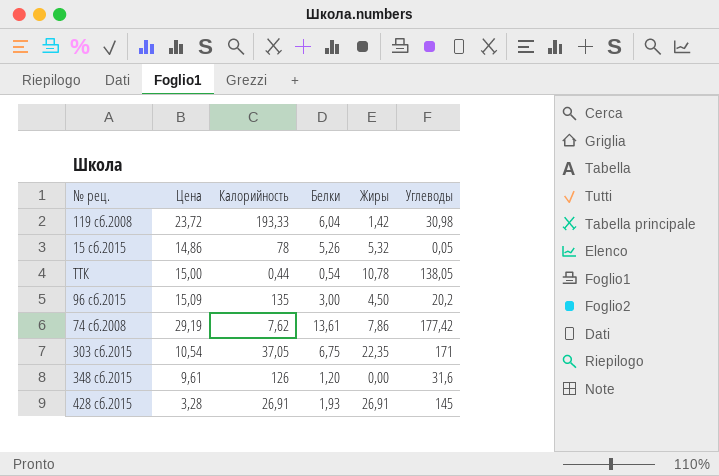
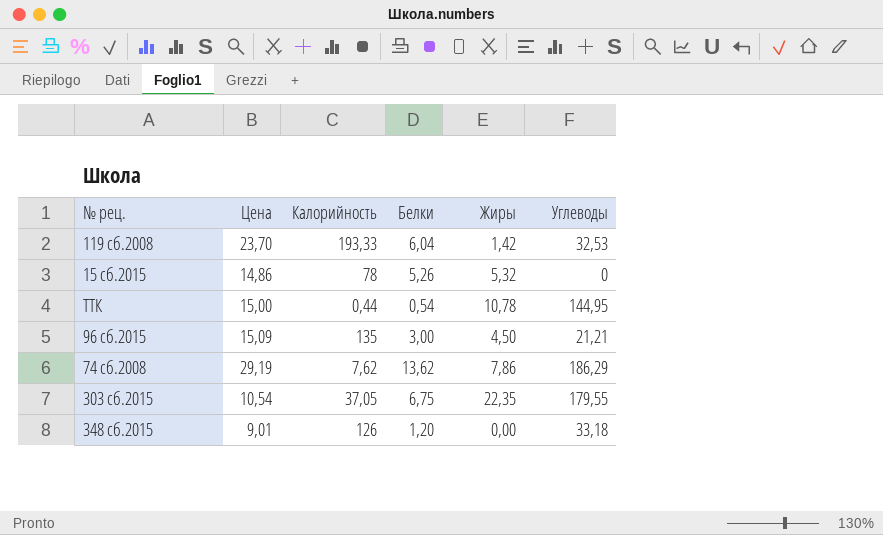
row 428 сб.2015: 3,28 | 26,91 | 1,93 | 26,91 | 145 -> none
119 сб.2008 | Цена: 23,72 -> 23,70
119 сб.2008 | Углеводы: 30,98 -> 32,53
15 сб.2015 | Углеводы: 0,05 -> 0
ТТК | Углеводы: 138,05 -> 144,95
96 сб.2015 | Углеводы: 20,2 -> 21,21
74 сб.2008 | Белки: 13,61 -> 13,62
74 сб.2008 | Углеводы: 177,42 -> 186,29
303 сб.2015 | Углеводы: 171 -> 179,55
348 сб.2015 | Цена: 9,61 -> 9,01
348 сб.2015 | Углеводы: 31,6 -> 33,18

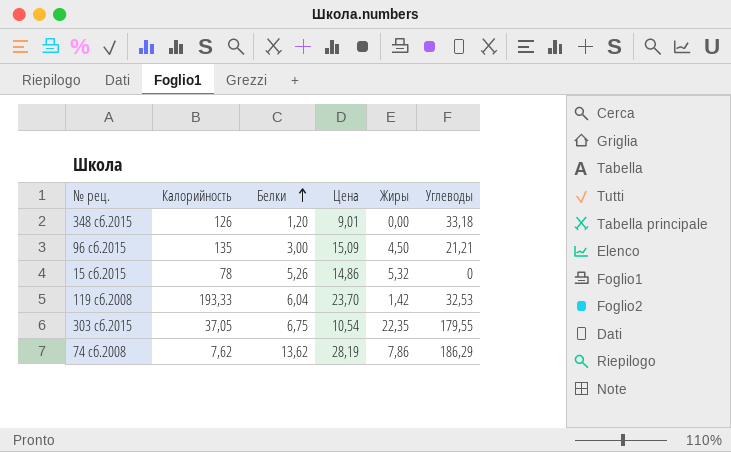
row order: none -> Белки ascending
column Цена | position: 2 -> 4
row ТТК: 15,00 | 0,44 | 0,54 | 10,78 | 144,95 -> none
74 сб.2008 | Цена: 29,19 -> 28,19

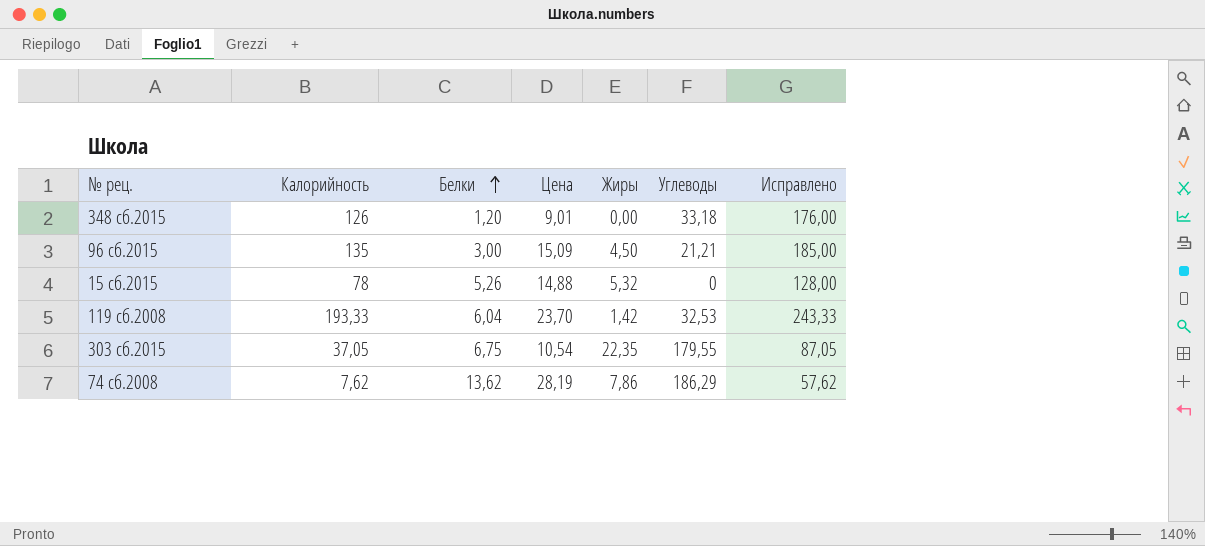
column Исправлено | formula: none -> [Калорийность] + 50
15 сб.2015 | Цена: 14,86 -> 14,88

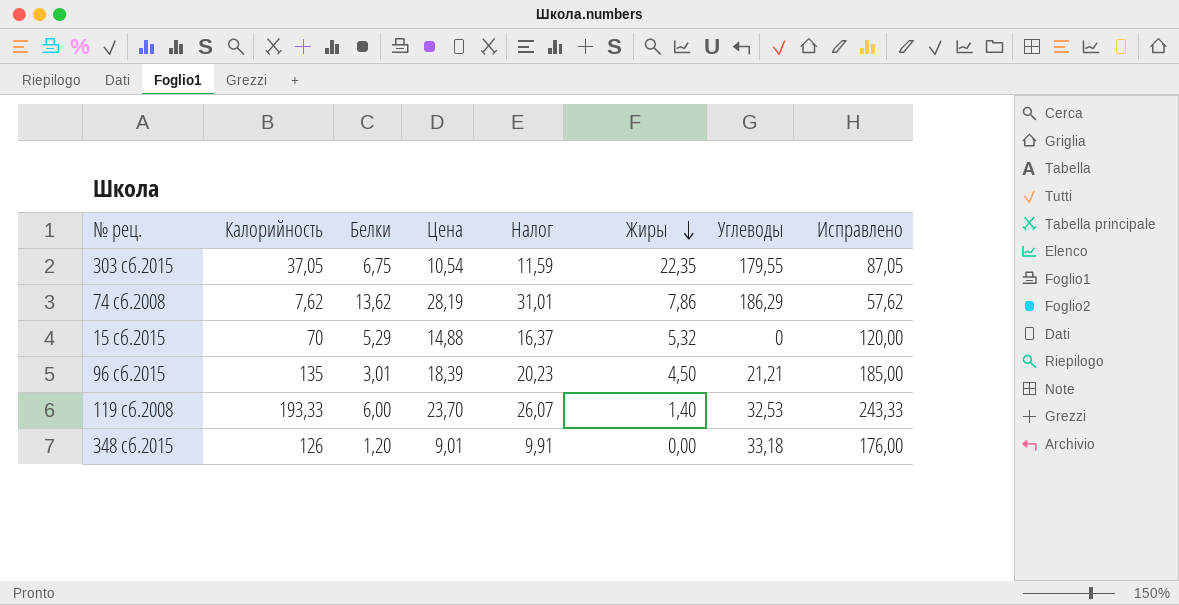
row order: Белки ascending -> Жиры descending
column Налог | formula: none -> [Цена] * 1,1
15 сб.2015 | Калорийность: 78 -> 70
15 сб.2015 | Белки: 5,26 -> 5,29
15 сб.2015 | Исправлено: 128,00 -> 120,00
96 сб.2015 | Белки: 3,00 -> 3,01
96 сб.2015 | Цена: 15,09 -> 18,39
119 сб.2008 | Белки: 6,04 -> 6,00
119 сб.2008 | Жиры: 1,42 -> 1,40

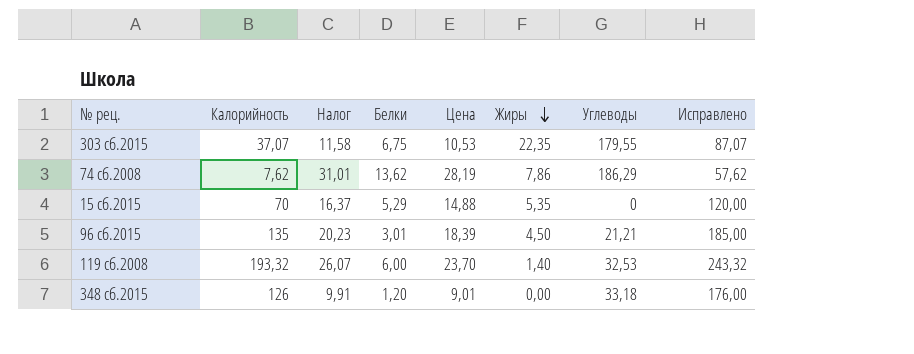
column Налог | position: 5 -> 3
303 сб.2015 | Калорийность: 37,05 -> 37,07
303 сб.2015 | Налог: 11,59 -> 11,58
303 сб.2015 | Цена: 10,54 -> 10,53
303 сб.2015 | Исправлено: 87,05 -> 87,07
15 сб.2015 | Жиры: 5,32 -> 5,35
119 сб.2008 | Калорийность: 193,33 -> 193,32
119 сб.2008 | Исправлено: 243,33 -> 243,32

